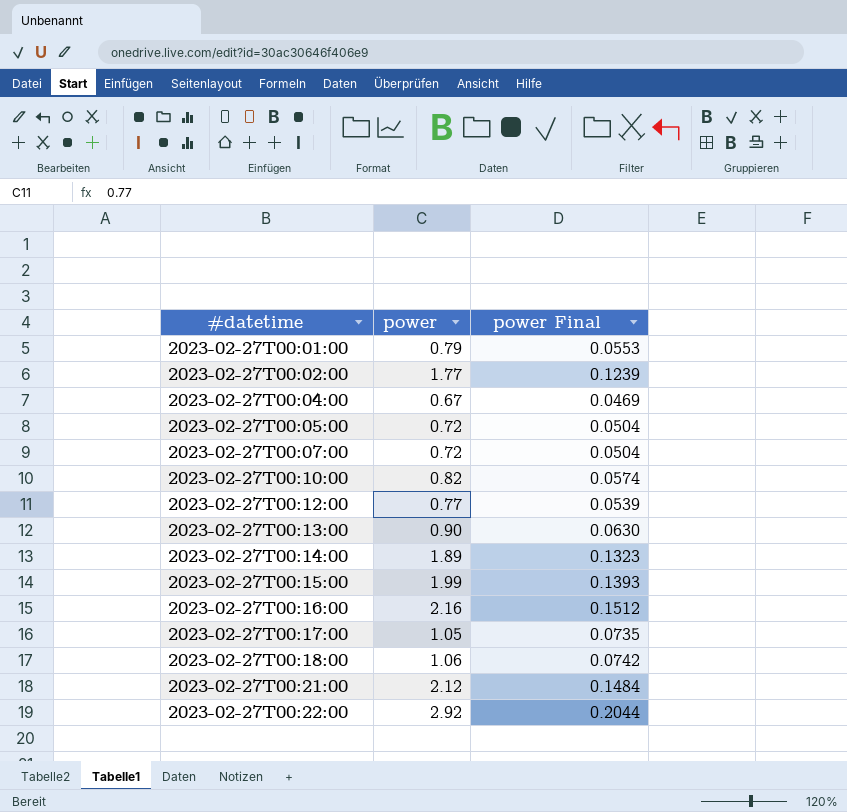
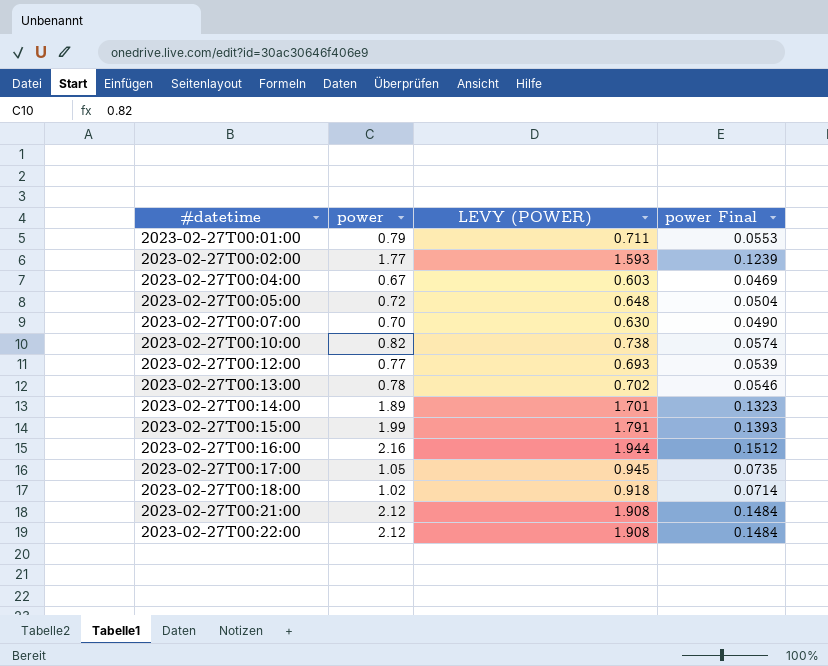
column LEVY (POWER) | formula: none -> [power] * 0.9
2023-02-27T00:07:00 | power: 0.72 -> 0.70
2023-02-27T00:07:00 | power Final: 0.0504 -> 0.0490
2023-02-27T00:13:00 | power: 0.90 -> 0.78
2023-02-27T00:13:00 | power Final: 0.0630 -> 0.0546
2023-02-27T00:18:00 | power: 1.06 -> 1.02
2023-02-27T00:18:00 | power Final: 0.0742 -> 0.0714
2023-02-27T00:22:00 | power: 2.92 -> 2.12
2023-02-27T00:22:00 | power Final: 0.2044 -> 0.1484

